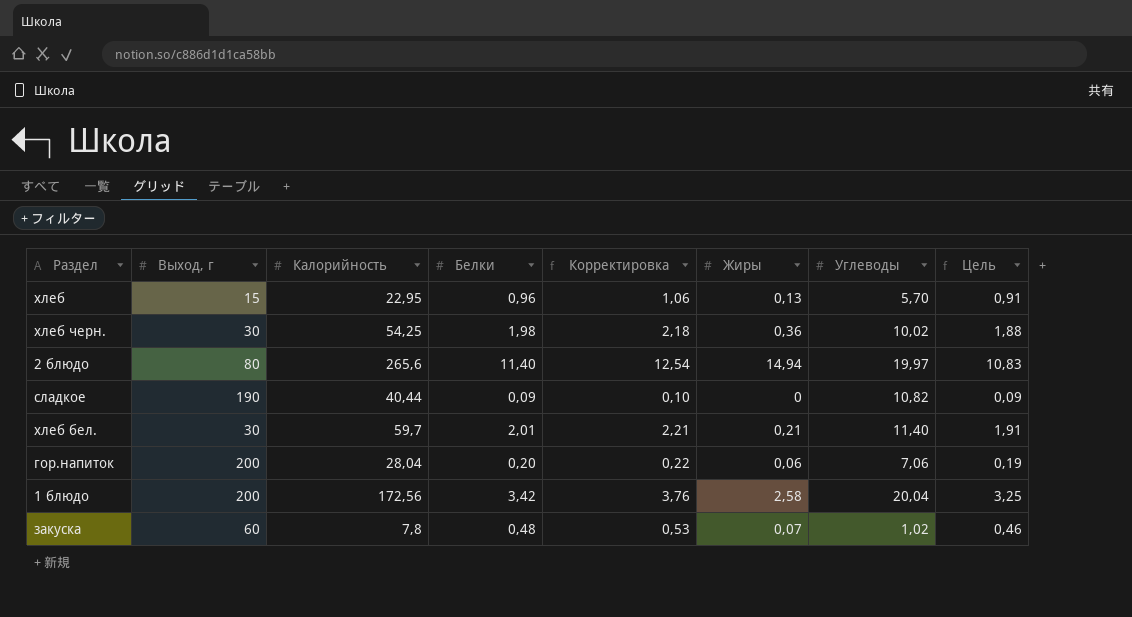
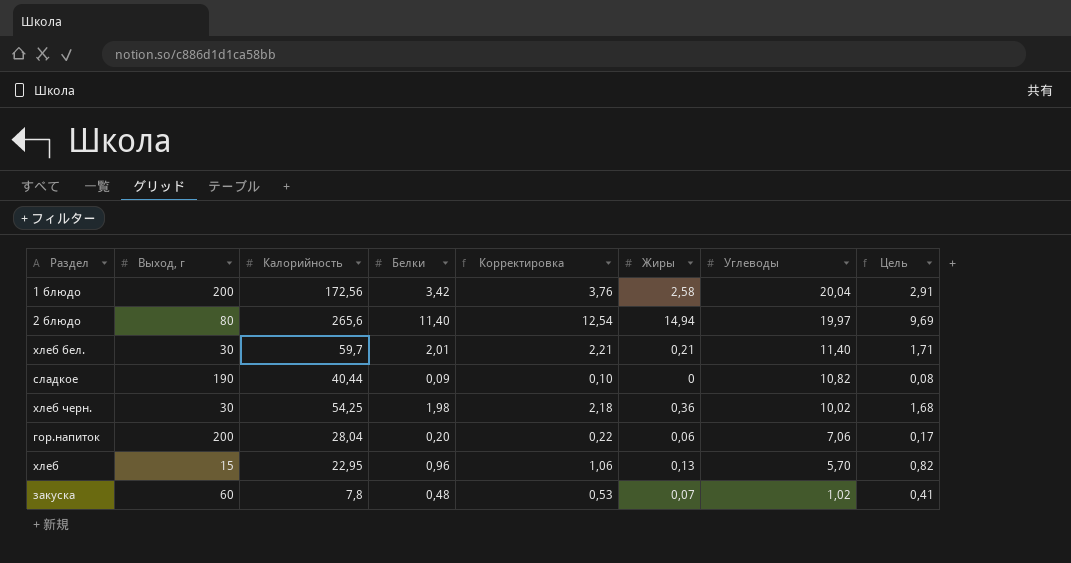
row order: none -> Углеводы descending
column Цель | formula: [Белки] * 0,95 -> [Белки] * 0,85

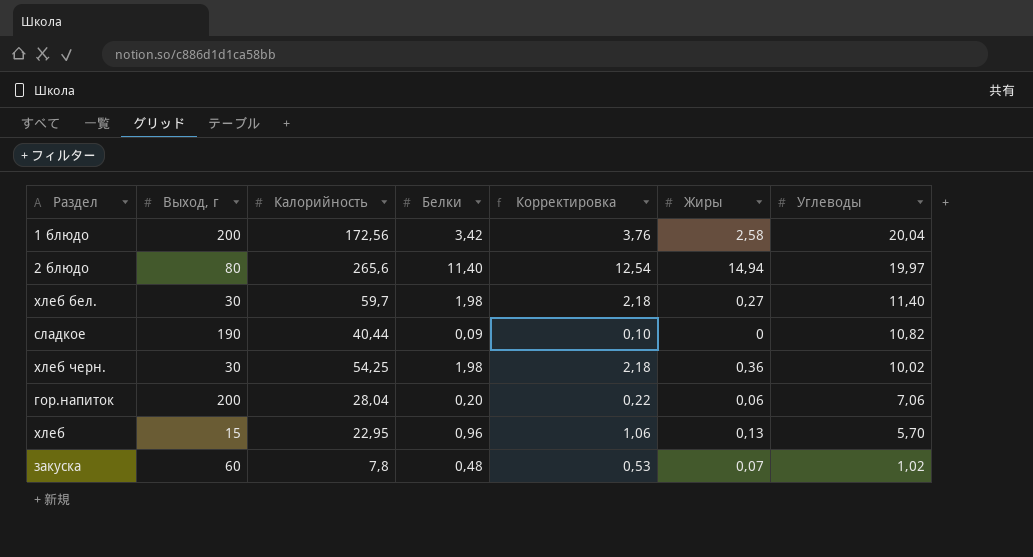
column Цель | formula: [Белки] * 0,85 -> none
хлеб бел. | Белки: 2,01 -> 1,98
хлеб бел. | Корректировка: 2,21 -> 2,18
хлеб бел. | Жиры: 0,21 -> 0,27

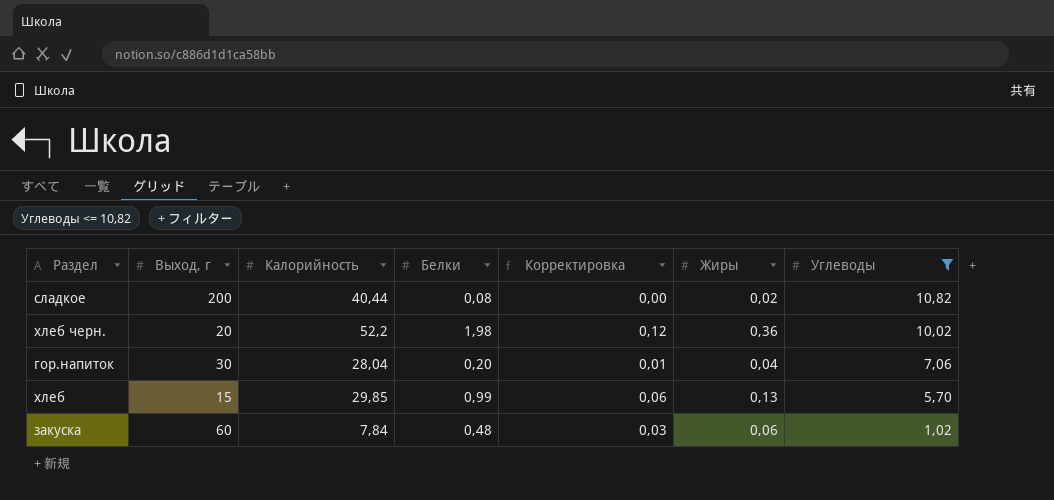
filter: none -> Углеводы <= 10,82
column Корректировка | formula: [Белки] * 1,1 -> [Белки] * 0,06
сладкое | Выход, г: 190 -> 200
сладкое | Белки: 0,09 -> 0,08
сладкое | Жиры: 0 -> 0,02
хлеб черн. | Выход, г: 30 -> 20
хлеб черн. | Калорийность: 54,25 -> 52,2
гор.напиток | Выход, г: 200 -> 30
гор.напиток | Жиры: 0,06 -> 0,04
хлеб | Калорийность: 22,95 -> 29,85
хлеб | Белки: 0,96 -> 0,99
закуска | Калорийность: 7,8 -> 7,84
закуска | Жиры: 0,07 -> 0,06

